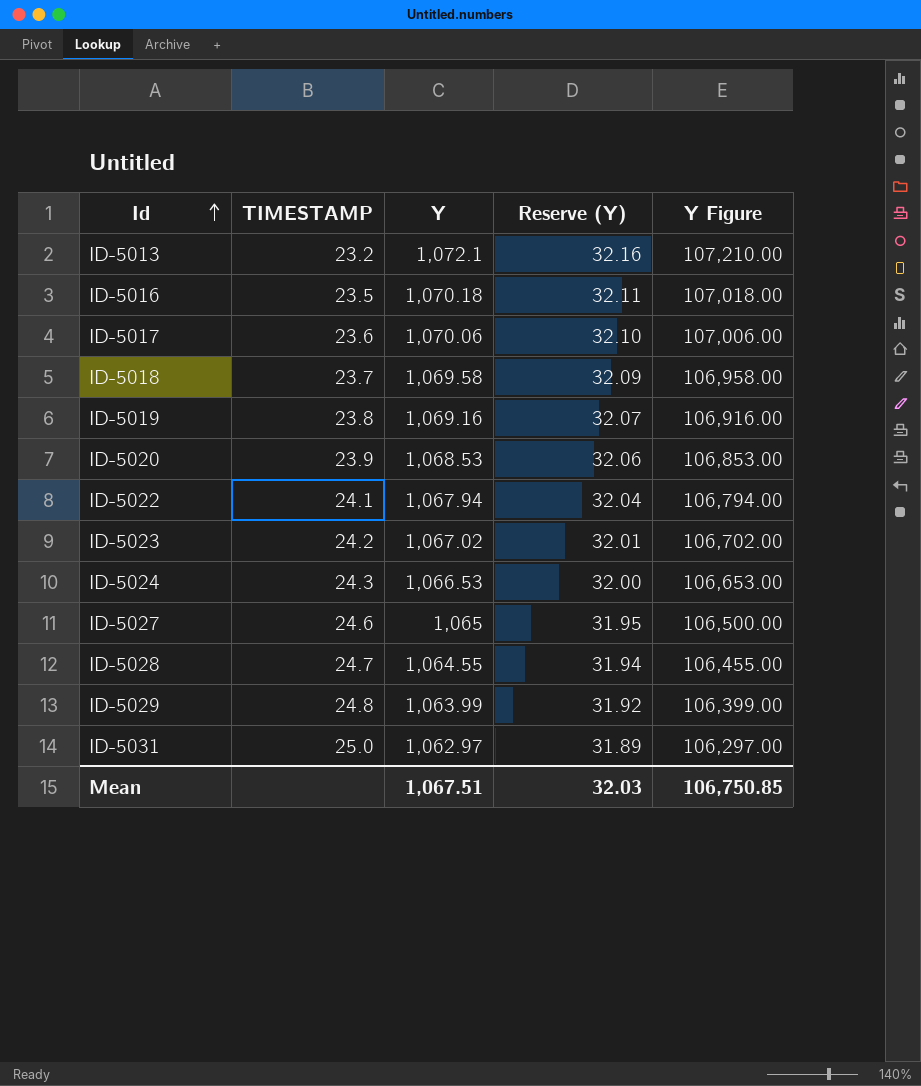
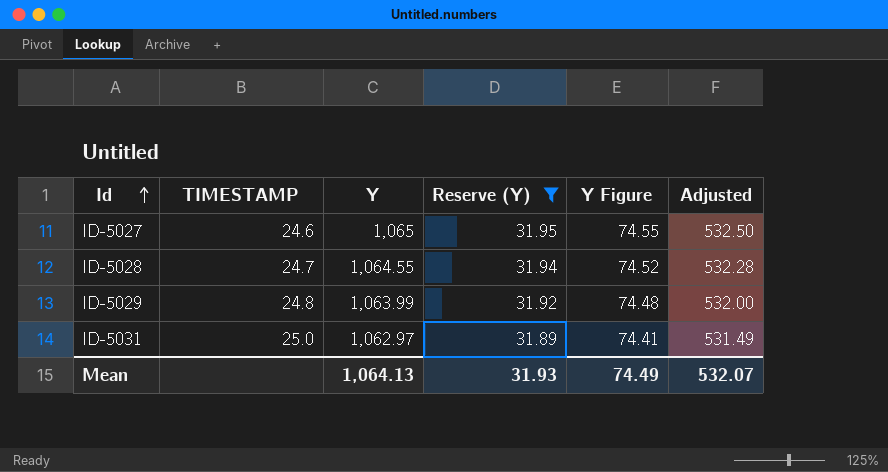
filter: none -> Reserve (Y) <= 31.95
column Y Figure | formula: [Y] * 100 -> [Y] * 0.07
column Adjusted | formula: none -> [Y] * 0.5
Mean | Y: 1,067.51 -> 1,064.13
Mean | Reserve (Y): 32.03 -> 31.93
Mean | Y Figure: 106,750.85 -> 74.49

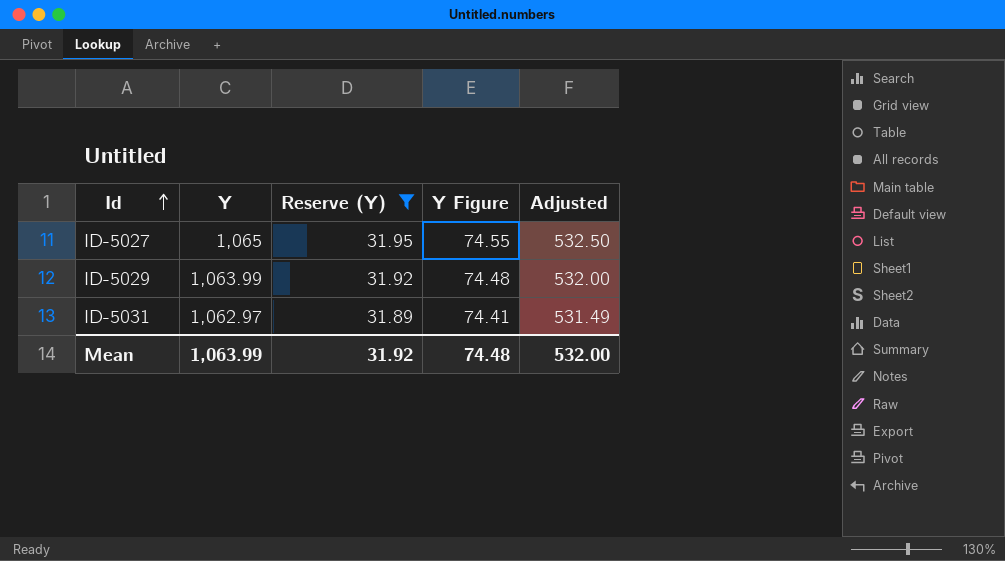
column TIMESTAMP | position: 2 -> none
row ID-5028: 24.7 | 1,064.55 | 31.94 | 74.52 | 532.28 -> none
Mean | Y: 1,064.13 -> 1,063.99
Mean | Reserve (Y): 31.93 -> 31.92
Mean | Y Figure: 74.49 -> 74.48
Mean | Adjusted: 532.07 -> 532.00

